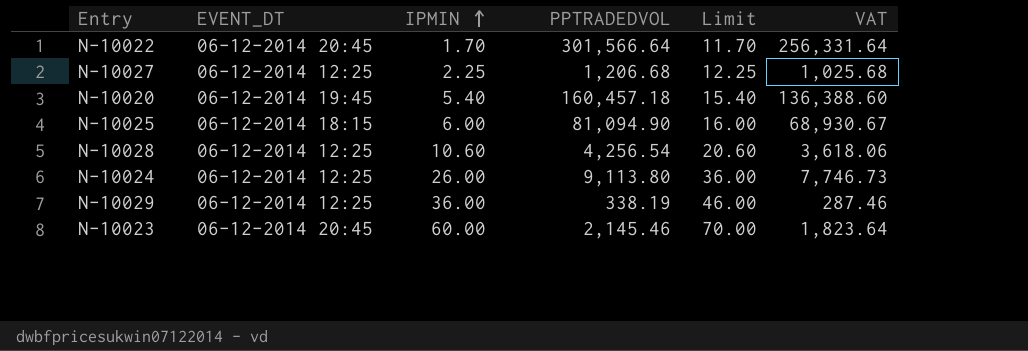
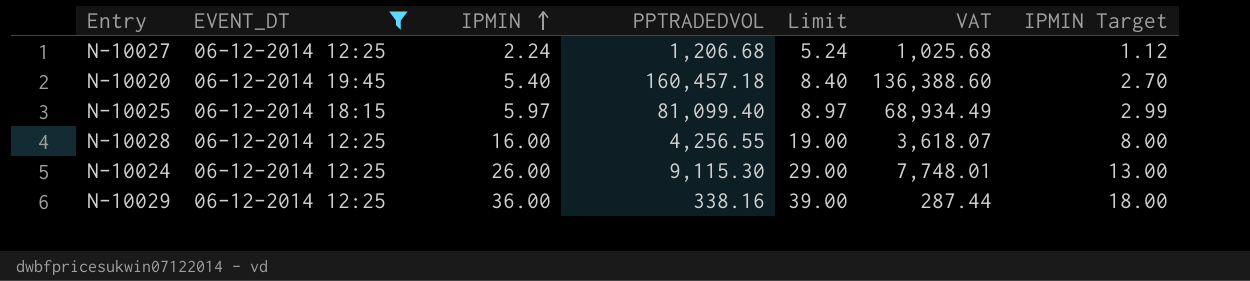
filter: none -> EVENT_DT != 06-12-2014 20:45
column Limit | formula: [IPMIN] + 10 -> [IPMIN] + 3
column IPMIN Target | formula: none -> [IPMIN] * 0.5
N-10027 | IPMIN: 2.25 -> 2.24
N-10025 | IPMIN: 6.00 -> 5.97
N-10025 | PPTRADEDVOL: 81,094.90 -> 81,099.40
N-10025 | VAT: 68,930.67 -> 68,934.49
N-10028 | IPMIN: 10.60 -> 16.00
N-10028 | PPTRADEDVOL: 4,256.54 -> 4,256.55
N-10028 | VAT: 3,618.06 -> 3,618.07
N-10024 | PPTRADEDVOL: 9,113.80 -> 9,115.30
N-10024 | VAT: 7,746.73 -> 7,748.01
N-10029 | PPTRADEDVOL: 338.19 -> 338.16
N-10029 | VAT: 287.46 -> 287.44

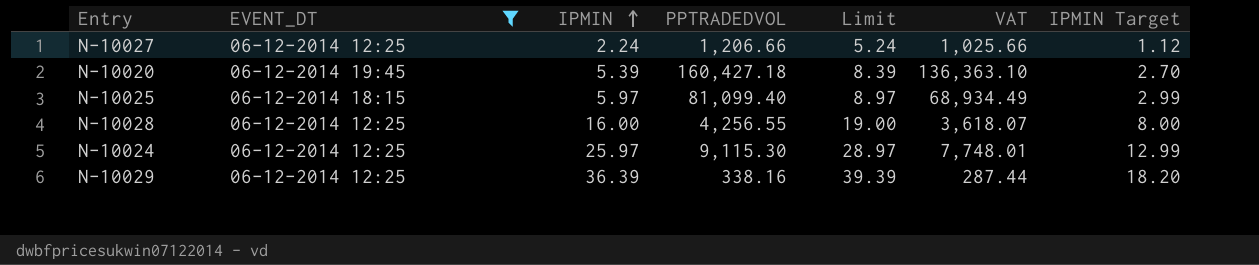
N-10027 | PPTRADEDVOL: 1,206.68 -> 1,206.66
N-10027 | VAT: 1,025.68 -> 1,025.66
N-10020 | IPMIN: 5.40 -> 5.39
N-10020 | PPTRADEDVOL: 160,457.18 -> 160,427.18
N-10020 | Limit: 8.40 -> 8.39
N-10020 | VAT: 136,388.60 -> 136,363.10
N-10024 | IPMIN: 26.00 -> 25.97
N-10024 | Limit: 29.00 -> 28.97
N-10024 | IPMIN Target: 13.00 -> 12.99
N-10029 | IPMIN: 36.00 -> 36.39
N-10029 | Limit: 39.00 -> 39.39
N-10029 | IPMIN Target: 18.00 -> 18.20

